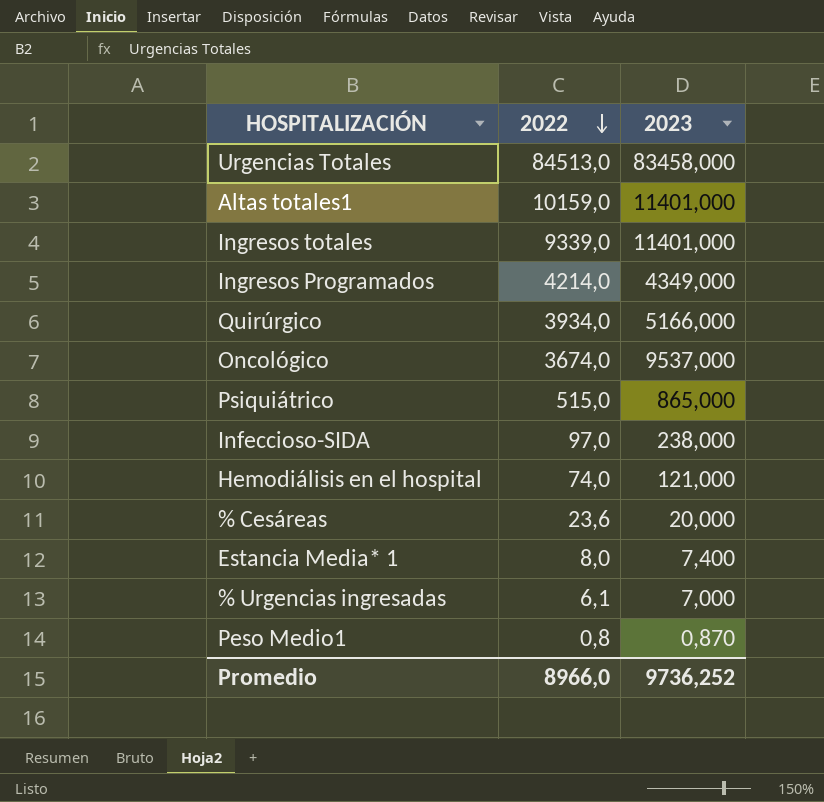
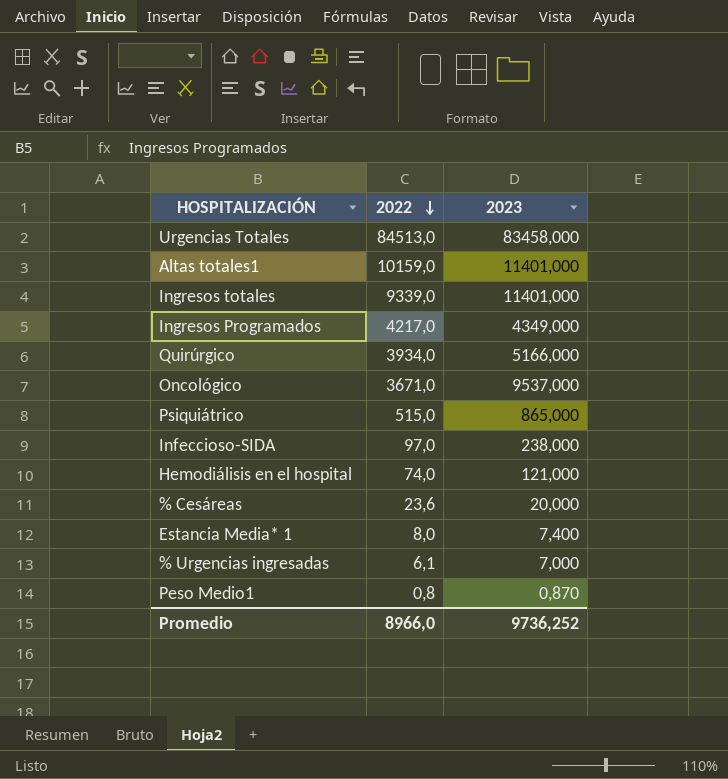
Ingresos Programados | 2022: 4214,0 -> 4217,0
Oncológico | 2022: 3674,0 -> 3671,0

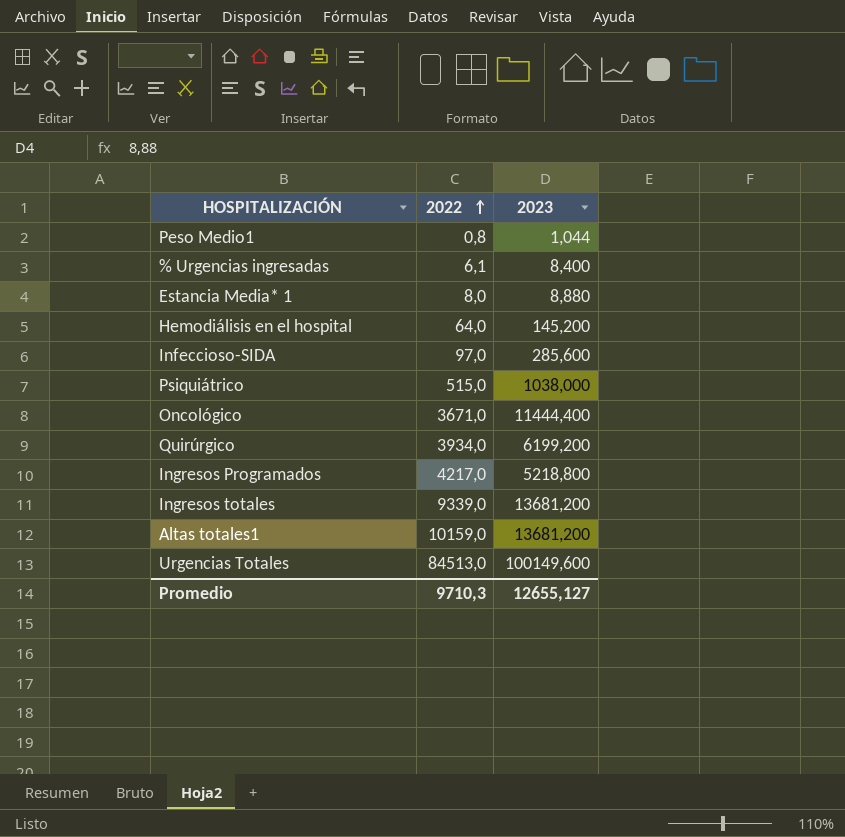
row order: 2022 descending -> 2022 ascending
row % Cesáreas: 23,6 | 20,000 -> none
Peso Medio1 | 2023: 0,870 -> 1,044
% Urgencias ingresadas | 2023: 7,000 -> 8,400
Estancia Media* 1 | 2023: 7,400 -> 8,880
Hemodiálisis en el hospital | 2022: 74,0 -> 64,0
Hemodiálisis en el hospital | 2023: 121,000 -> 145,200
Infeccioso-SIDA | 2023: 238,000 -> 285,600
Psiquiátrico | 2023: 865,000 -> 1038,000
Oncológico | 2023: 9537,000 -> 11444,400
Quirúrgico | 2023: 5166,000 -> 6199,200
Ingresos Programados | 2023: 4349,000 -> 5218,800
Ingresos totales | 2023: 11401,000 -> 13681,200
Altas totales1 | 2023: 11401,000 -> 13681,200
Urgencias Totales | 2023: 83458,000 -> 100149,600
Promedio | 2022: 8966,0 -> 9710,3
Promedio | 2023: 9736,252 -> 12655,127

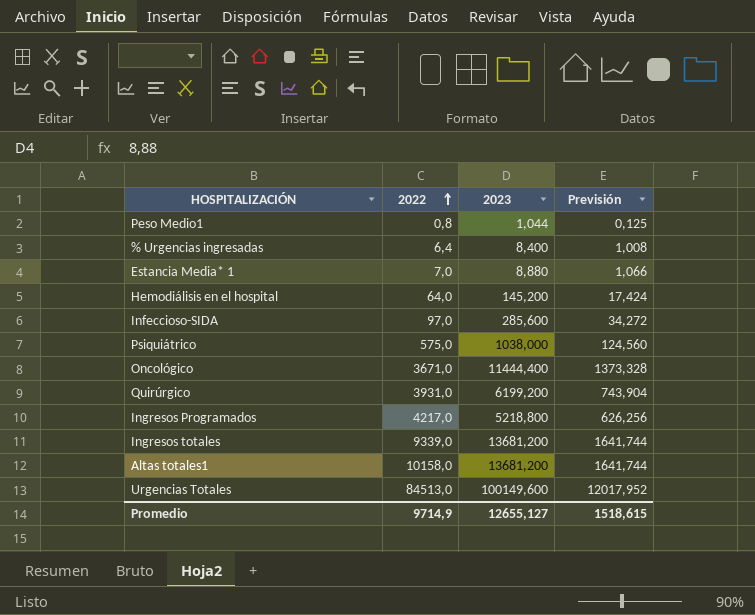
column Previsión | formula: none -> [2023] * 0,12
% Urgencias ingresadas | 2022: 6,1 -> 6,4
Estancia Media* 1 | 2022: 8,0 -> 7,0
Psiquiátrico | 2022: 515,0 -> 575,0
Quirúrgico | 2022: 3934,0 -> 3931,0
Altas totales1 | 2022: 10159,0 -> 10158,0
Promedio | 2022: 9710,3 -> 9714,9

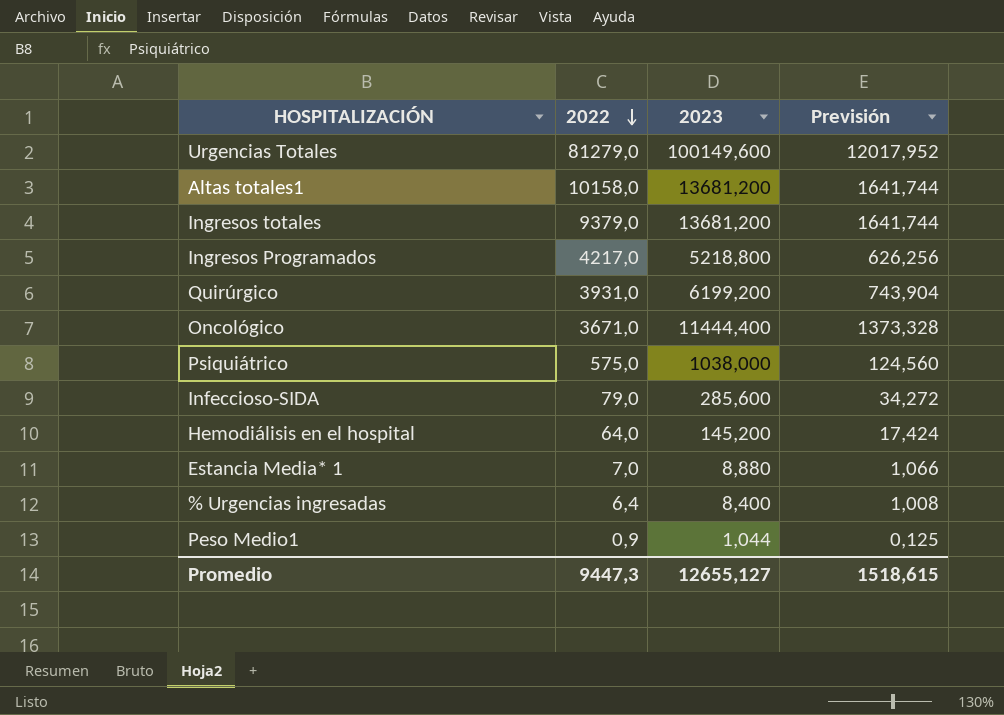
row order: 2022 ascending -> 2022 descending
Urgencias Totales | 2022: 84513,0 -> 81279,0
Ingresos totales | 2022: 9339,0 -> 9379,0
Infeccioso-SIDA | 2022: 97,0 -> 79,0
Peso Medio1 | 2022: 0,8 -> 0,9
Promedio | 2022: 9714,9 -> 9447,3

